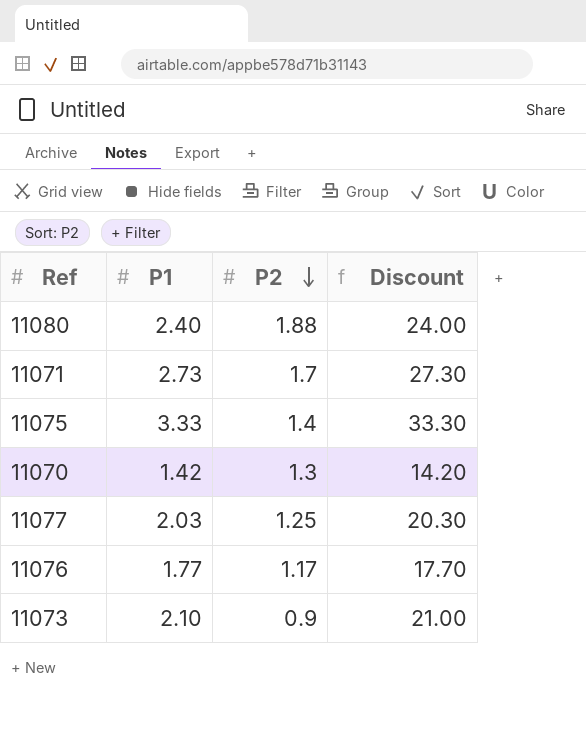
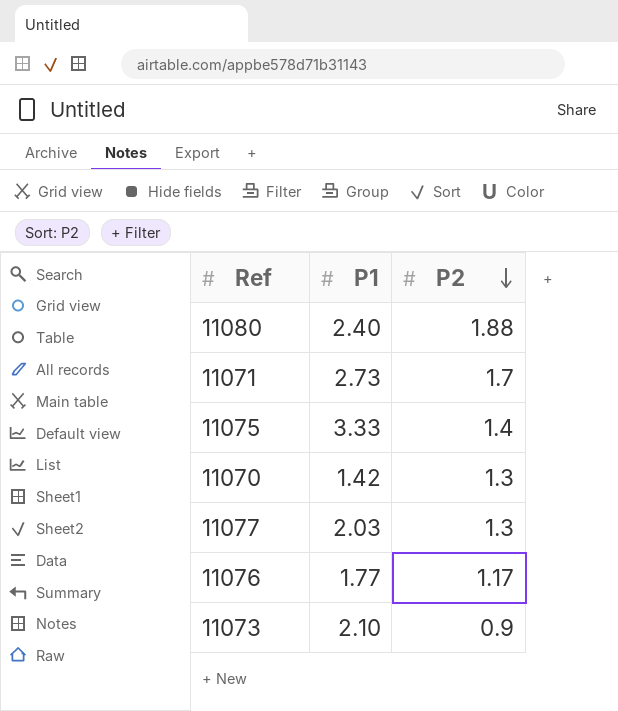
column Discount | formula: [P1] * 10 -> none
11077 | P2: 1.25 -> 1.3

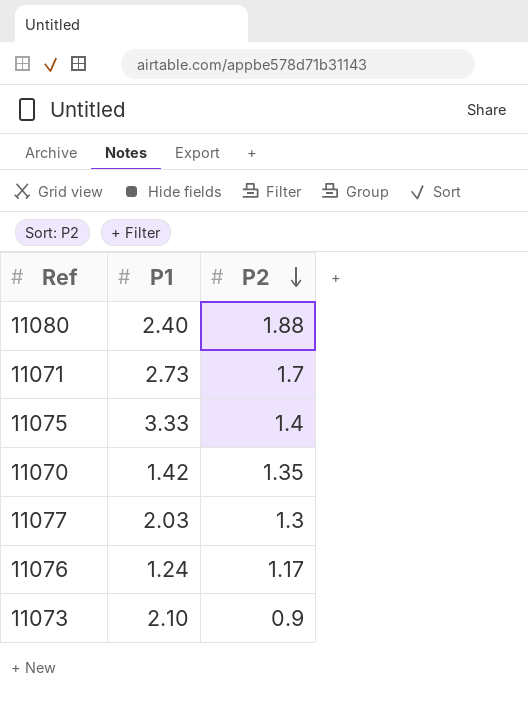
11070 | P2: 1.3 -> 1.35
11076 | P1: 1.77 -> 1.24

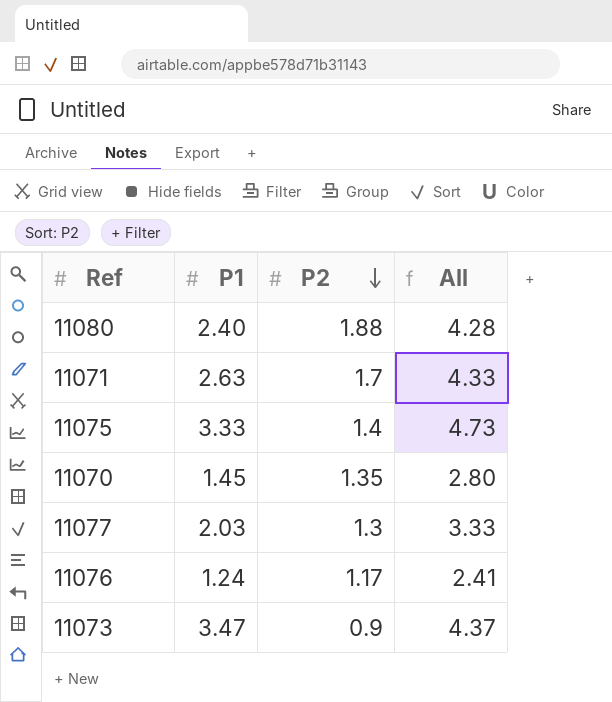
column All | formula: none -> [P1] + [P2]
11071 | P1: 2.73 -> 2.63
11070 | P1: 1.42 -> 1.45
11073 | P1: 2.10 -> 3.47

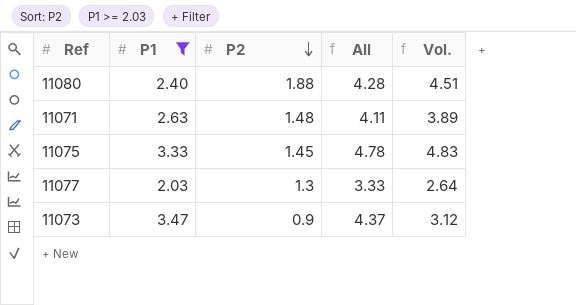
filter: none -> P1 >= 2.03
column Vol. | formula: none -> [P1] * [P2]
11071 | P2: 1.7 -> 1.48
11071 | All: 4.33 -> 4.11
11075 | P2: 1.4 -> 1.45
11075 | All: 4.73 -> 4.78

